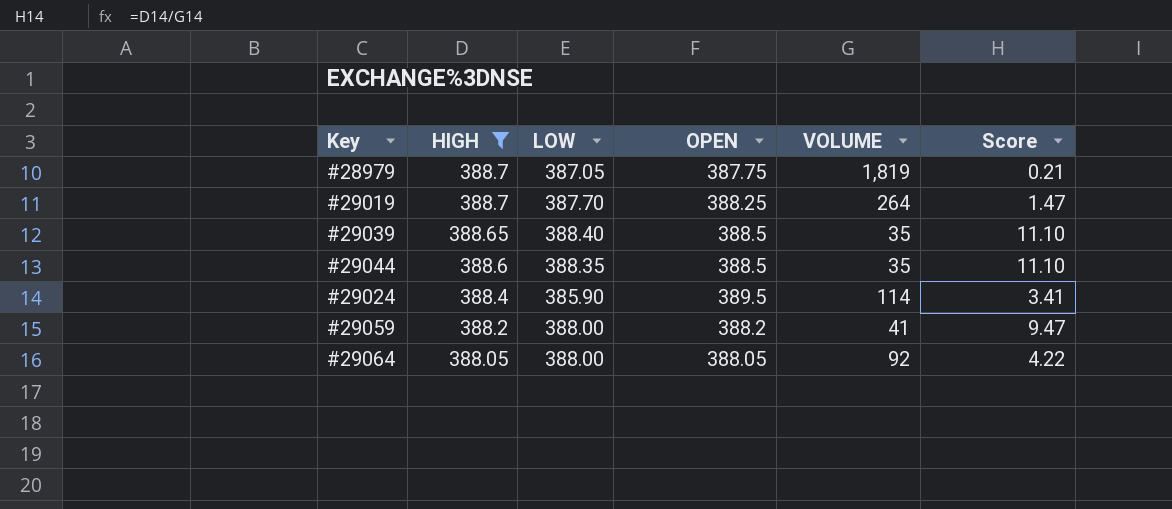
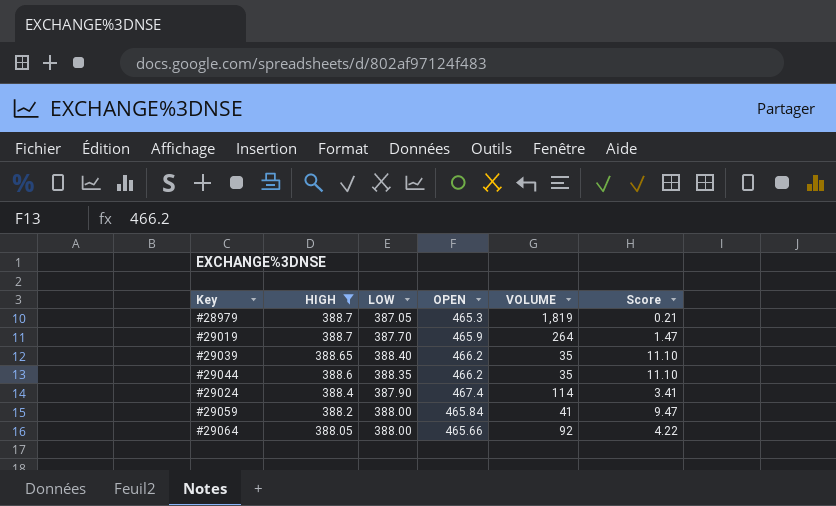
#28979 | OPEN: 387.75 -> 465.3
#29019 | OPEN: 388.25 -> 465.9
#29039 | OPEN: 388.5 -> 466.2
#29044 | OPEN: 388.5 -> 466.2
#29024 | LOW: 385.90 -> 387.90
#29024 | OPEN: 389.5 -> 467.4
#29059 | OPEN: 388.2 -> 465.84
#29064 | OPEN: 388.05 -> 465.66

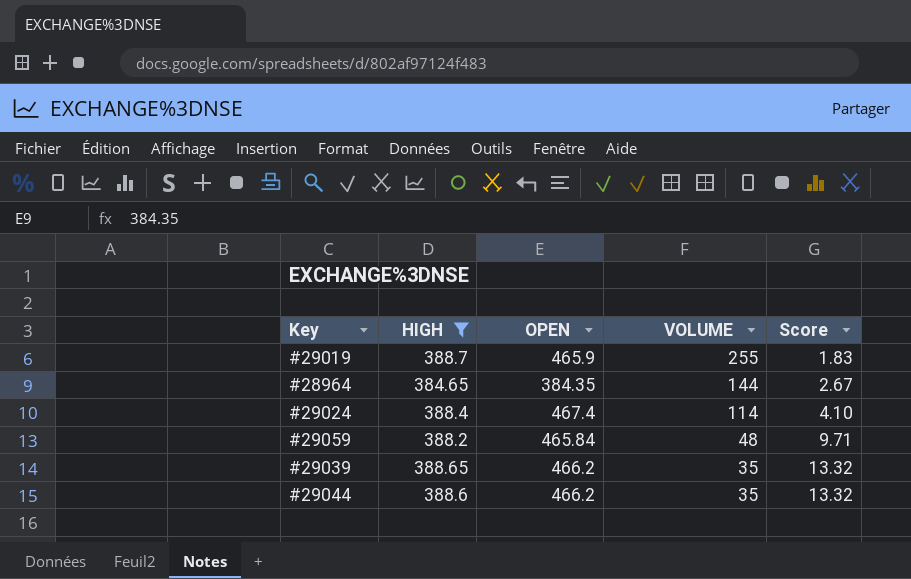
row order: HIGH descending -> VOLUME descending
column LOW | position: 3 -> none
column Score | formula: [HIGH] / [VOLUME] -> [OPEN] / [VOLUME]
row #28979: 388.7 | 387.05 | 465.3 | 1,819 | 0.21 -> none
row #29064: 388.05 | 388.00 | 465.66 | 92 | 4.22 -> none
#29019 | VOLUME: 264 -> 255
row #28964: none -> 384.65 | 384.35 | 144 | 2.67
#29059 | VOLUME: 41 -> 48

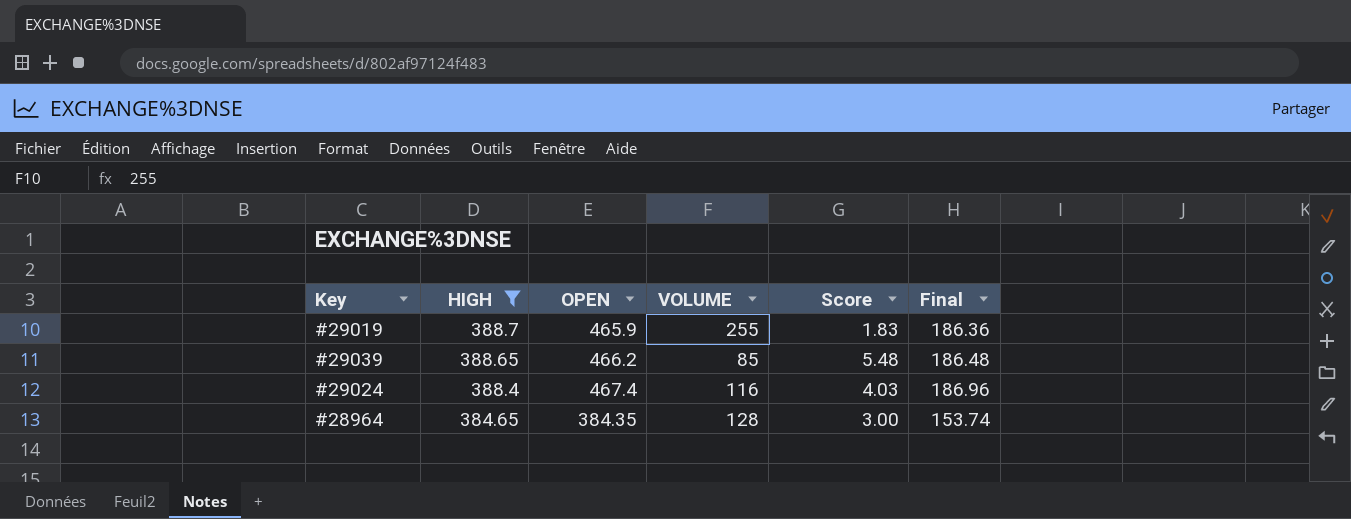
row order: VOLUME descending -> HIGH descending
column Final | formula: none -> [OPEN] * 0.4
row #29059: 388.2 | 465.84 | 48 | 9.71 -> none
row #29044: 388.6 | 466.2 | 35 | 13.32 -> none
#29039 | VOLUME: 35 -> 85
#29039 | Score: 13.32 -> 5.48
#29024 | VOLUME: 114 -> 116
#29024 | Score: 4.10 -> 4.03
#28964 | VOLUME: 144 -> 128
#28964 | Score: 2.67 -> 3.00

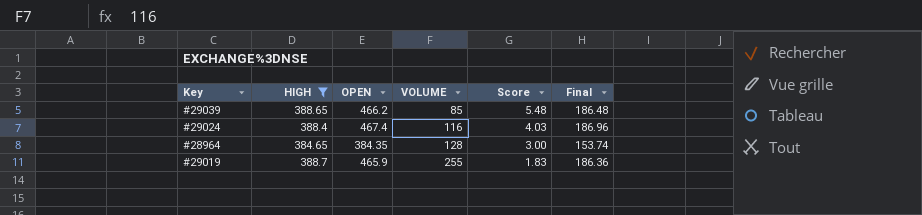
row order: HIGH descending -> VOLUME ascending

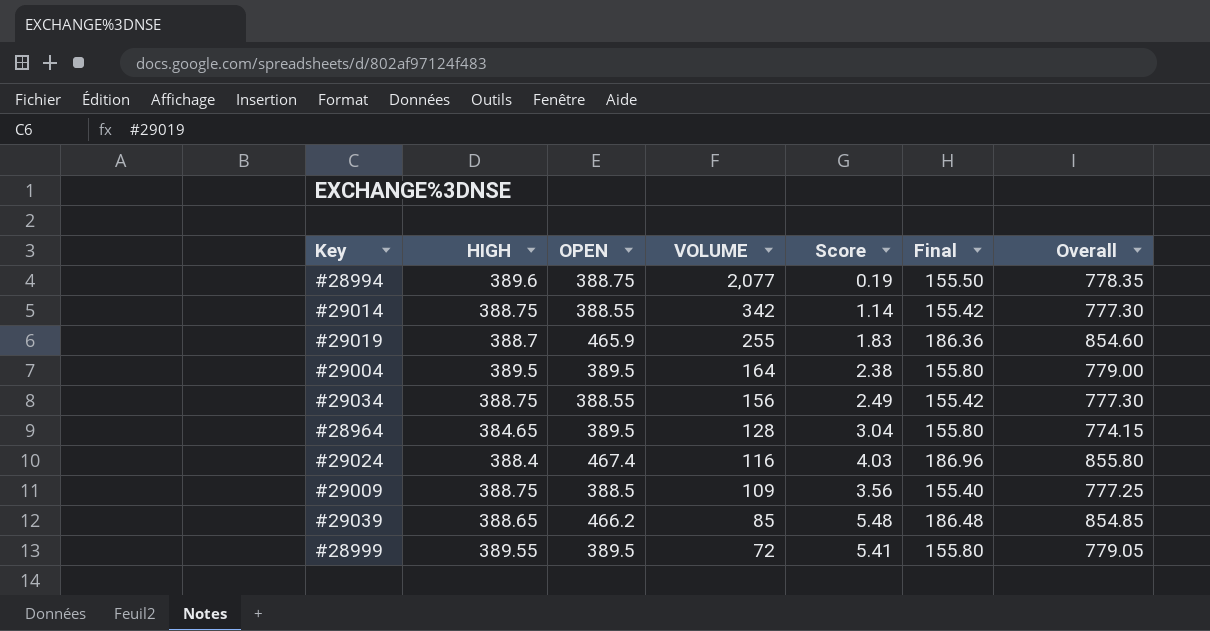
filter: HIGH <= 388.7 -> none
row order: VOLUME ascending -> VOLUME descending
column Overall | formula: none -> [HIGH] + [OPEN]
#28964 | OPEN: 384.35 -> 389.5
#28964 | Score: 3.00 -> 3.04
#28964 | Final: 153.74 -> 155.80

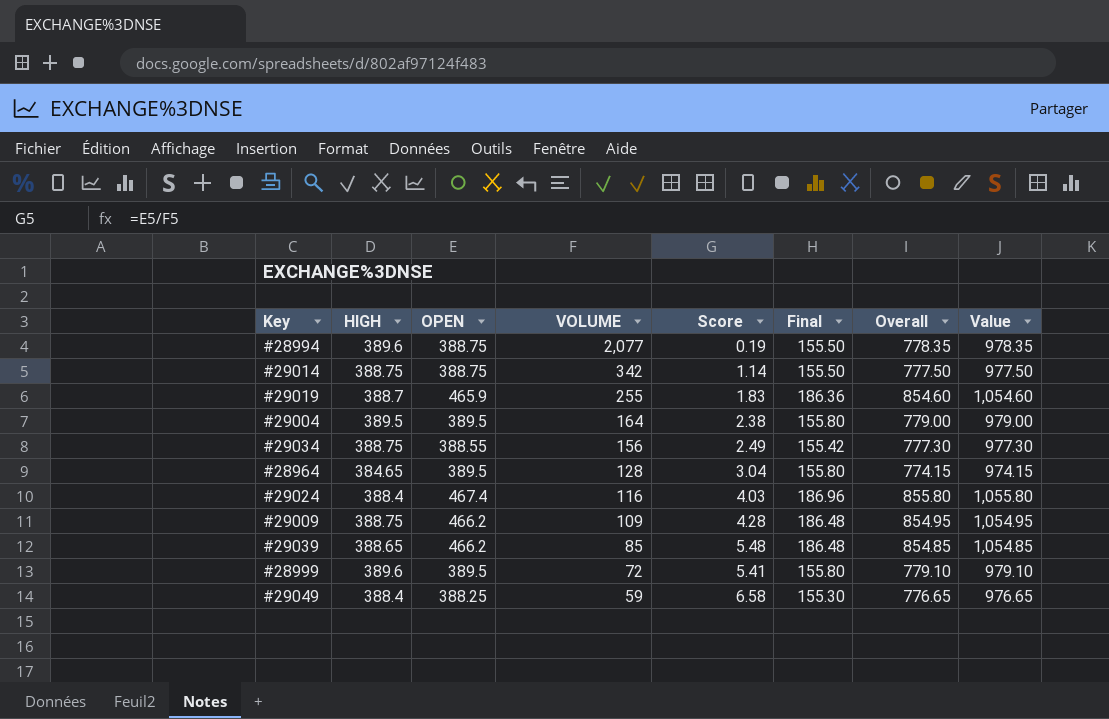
column Value | formula: none -> [Overall] + 200
#29014 | OPEN: 388.55 -> 388.75
#29014 | Final: 155.42 -> 155.50
#29014 | Overall: 777.30 -> 777.50
#29009 | OPEN: 388.5 -> 466.2
#29009 | Score: 3.56 -> 4.28
#29009 | Final: 155.40 -> 186.48
#29009 | Overall: 777.25 -> 854.95
#28999 | HIGH: 389.55 -> 389.6
#28999 | Overall: 779.05 -> 779.10
row #29049: none -> 388.4 | 388.25 | 59 | 6.58 | 155.30 | 776.65 | 976.65

